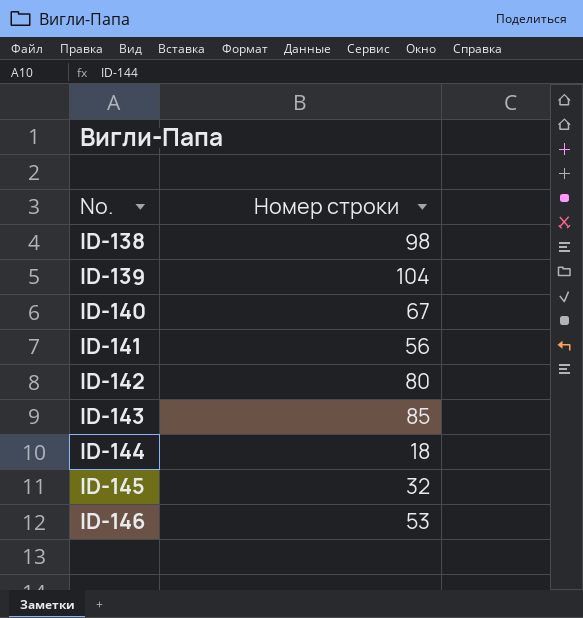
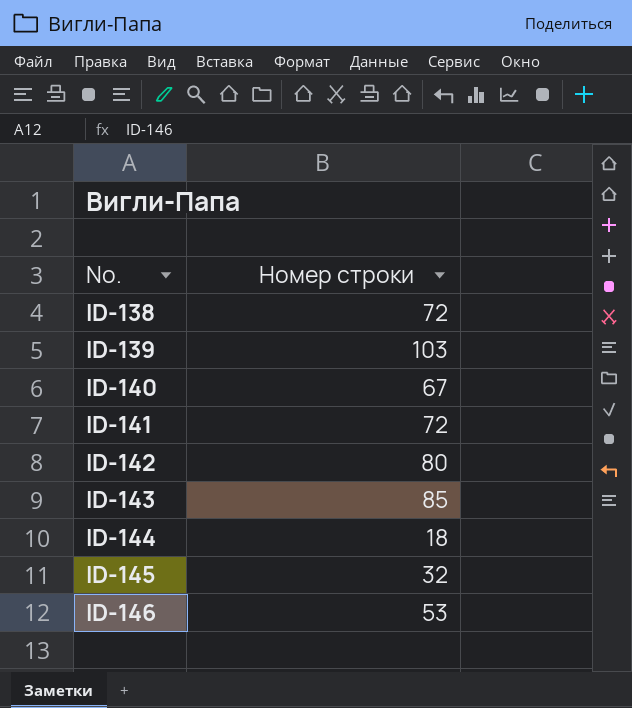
ID-138 | Номер строки: 98 -> 72
ID-139 | Номер строки: 104 -> 103
ID-141 | Номер строки: 56 -> 72

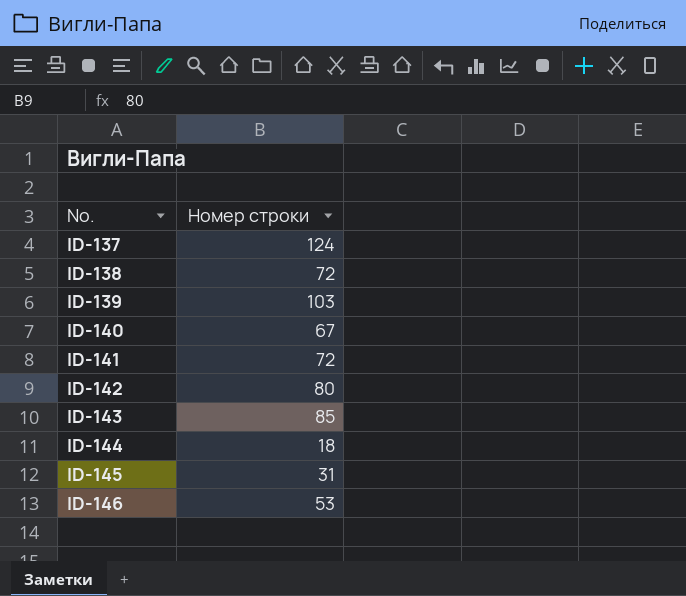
row ID-137: none -> 124
ID-145 | Номер строки: 32 -> 31

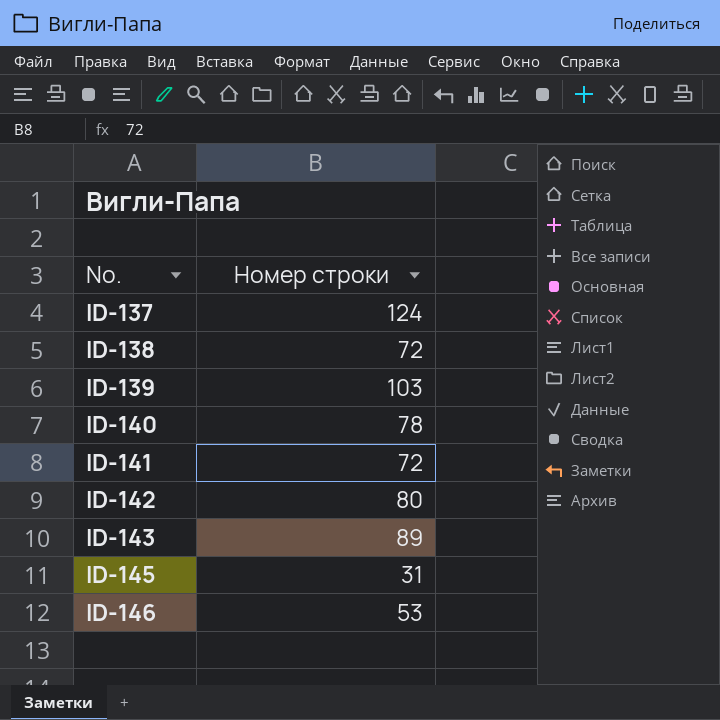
row ID-144: 18 -> none
ID-140 | Номер строки: 67 -> 78
ID-143 | Номер строки: 85 -> 89

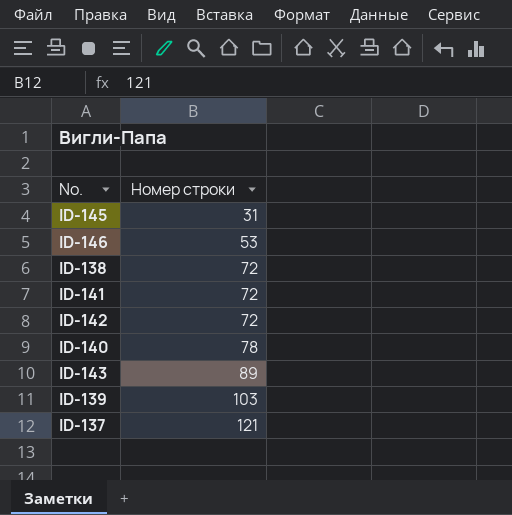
row order: No. ascending -> Номер строки ascending
ID-142 | Номер строки: 80 -> 72
ID-137 | Номер строки: 124 -> 121

